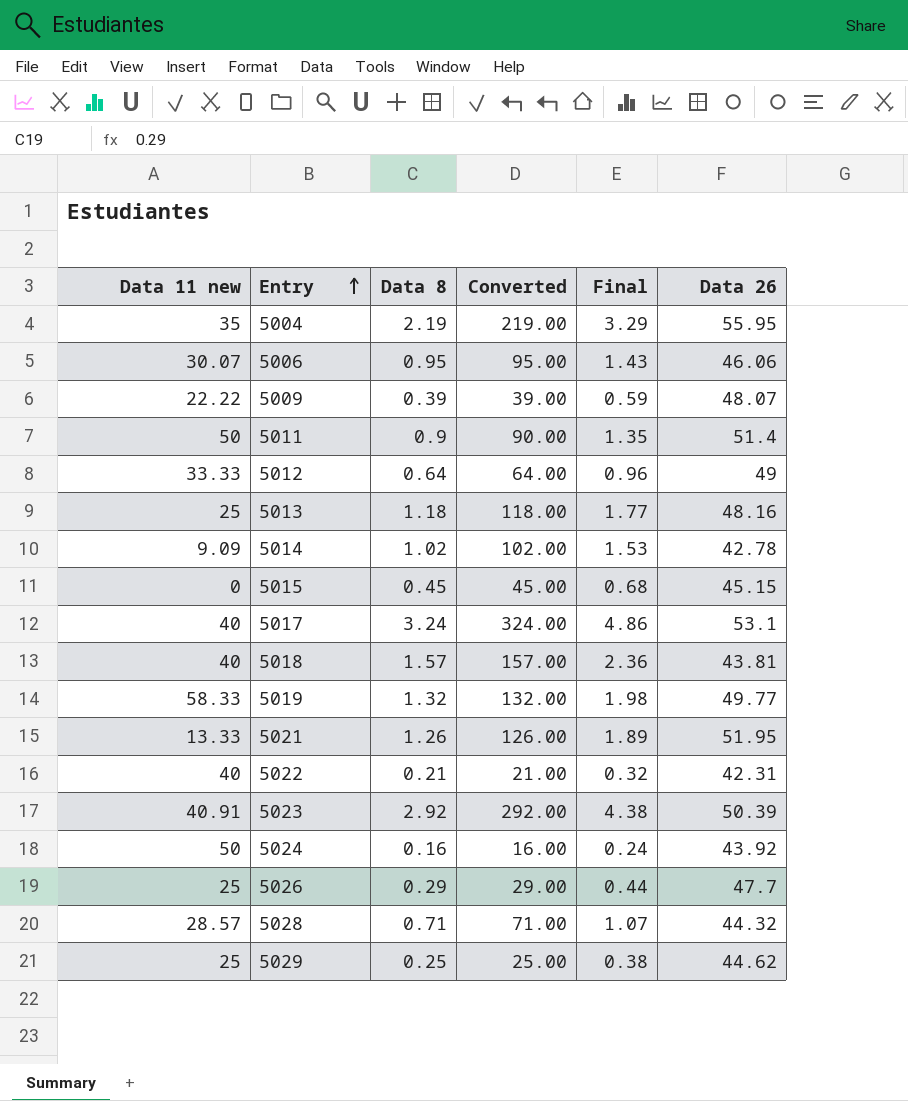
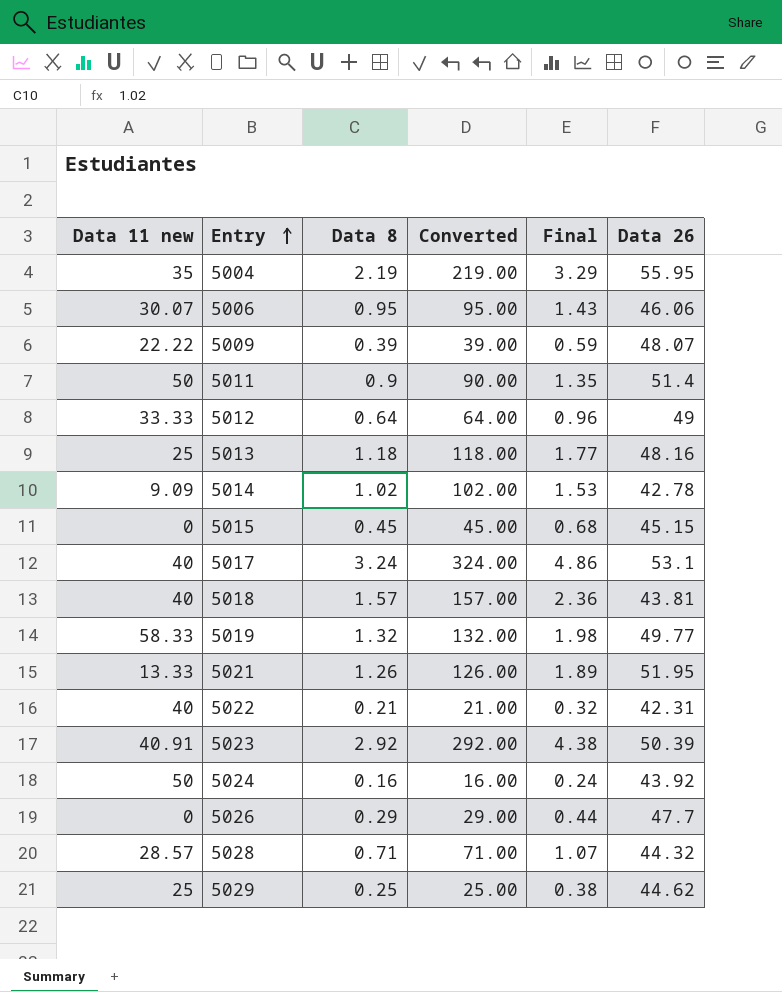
5026 | Data 11 new: 25 -> 0

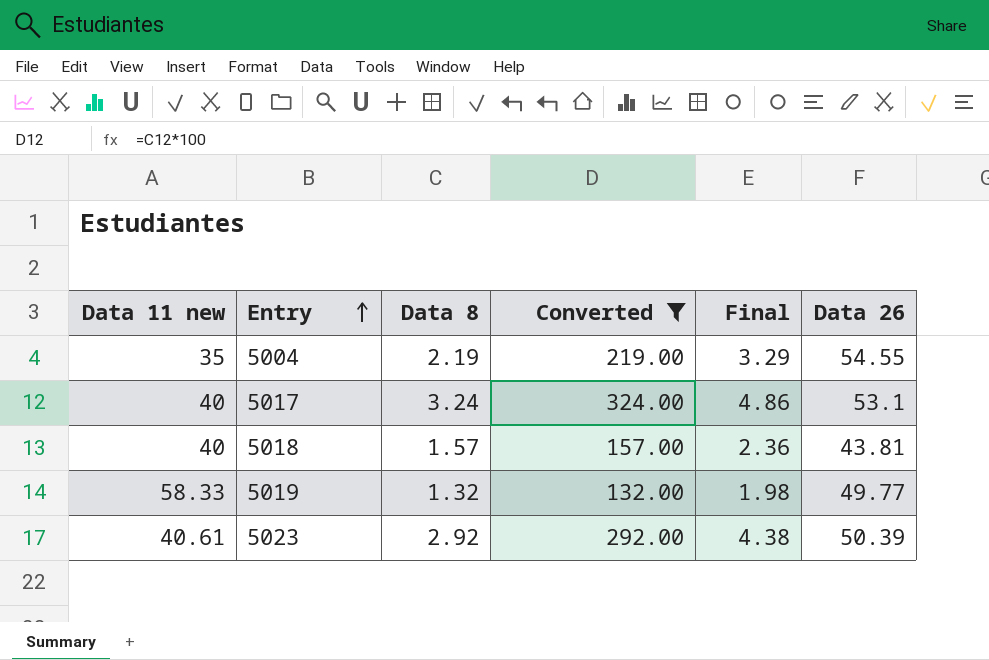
filter: none -> Converted >= 132.00
5004 | Data 26: 55.95 -> 54.55
5023 | Data 11 new: 40.91 -> 40.61

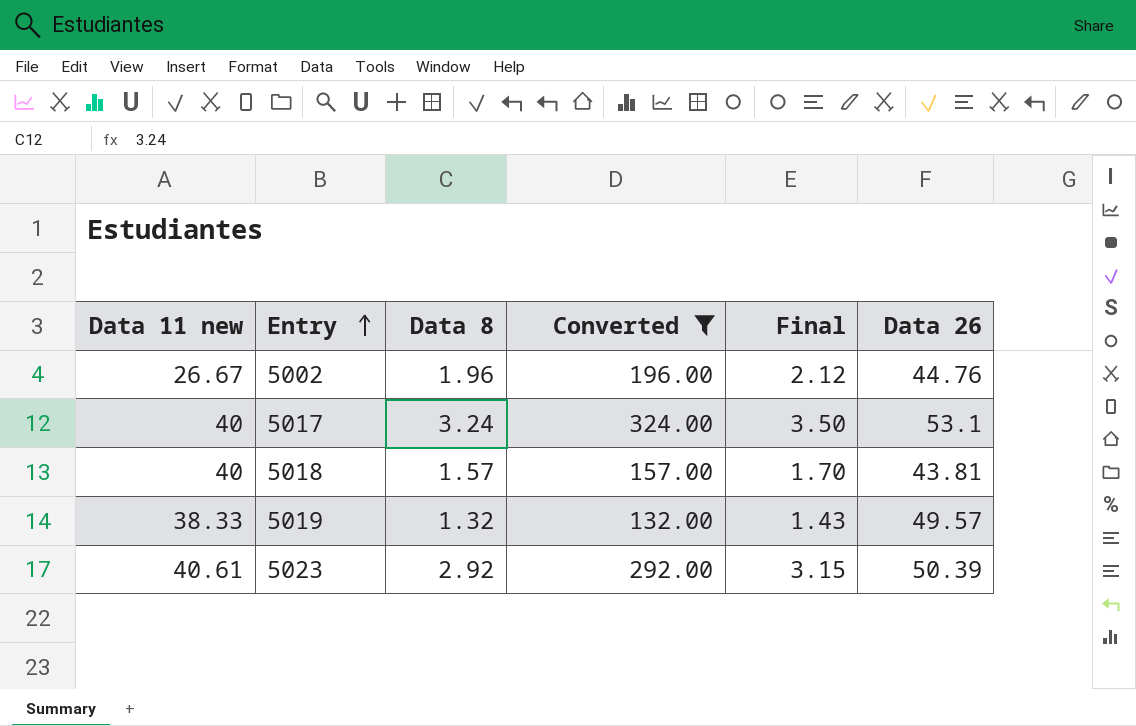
column Final | formula: [Data 8] * 1.5 -> [Data 8] * 1.08
row 5004: 35 | 2.19 | 219.00 | 3.29 | 54.55 -> none
row 5002: none -> 26.67 | 1.96 | 196.00 | 2.12 | 44.76
5019 | Data 11 new: 58.33 -> 38.33
5019 | Data 26: 49.77 -> 49.57

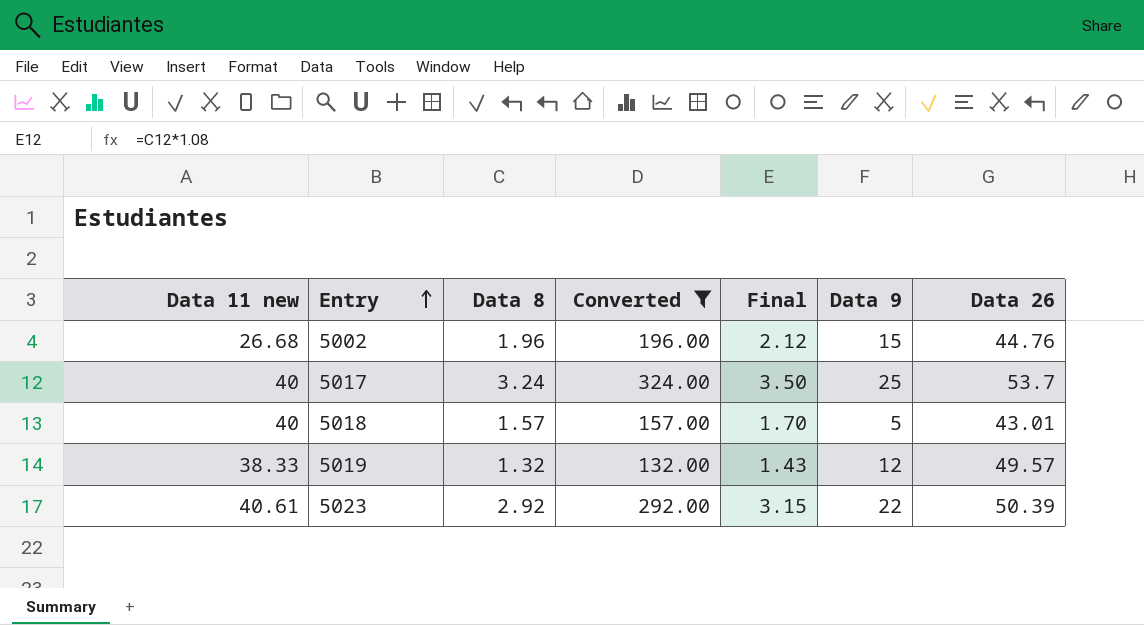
column Data 9 | position: none -> 6
5002 | Data 11 new: 26.67 -> 26.68
5017 | Data 26: 53.1 -> 53.7
5018 | Data 26: 43.81 -> 43.01

